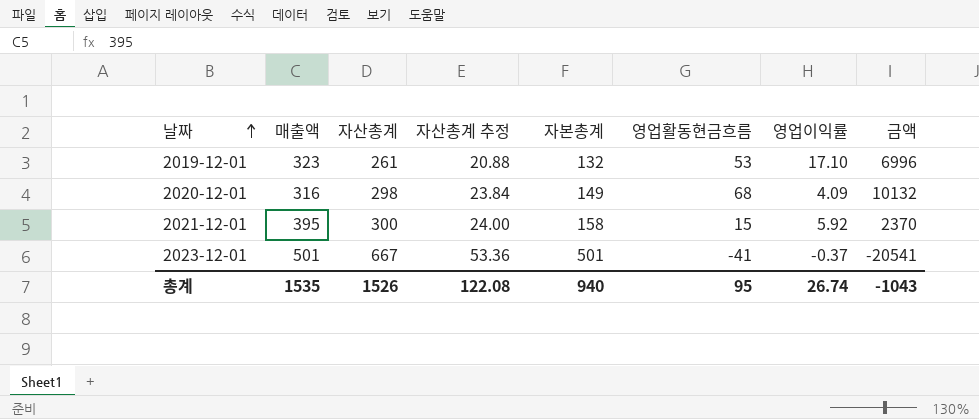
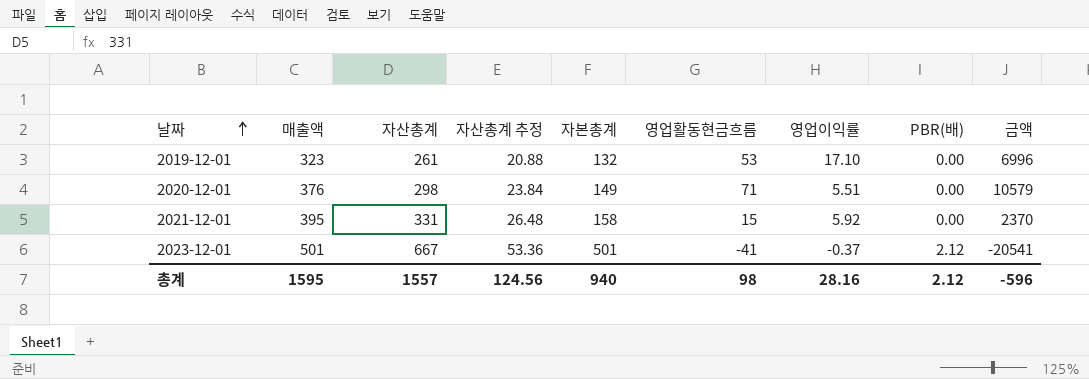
column PBR(배) | position: none -> 8
2020-12-01 | 매출액: 316 -> 376
2020-12-01 | 영업활동현금흐름: 68 -> 71
2020-12-01 | 영업이익률: 4.09 -> 5.51
2020-12-01 | 금액: 10132 -> 10579
2021-12-01 | 자산총계: 300 -> 331
2021-12-01 | 자산총계 추정: 24.00 -> 26.48
총계 | 매출액: 1535 -> 1595
총계 | 자산총계: 1526 -> 1557
총계 | 자산총계 추정: 122.08 -> 124.56
총계 | 영업활동현금흐름: 95 -> 98
총계 | 영업이익률: 26.74 -> 28.16
총계 | 금액: -1043 -> -596

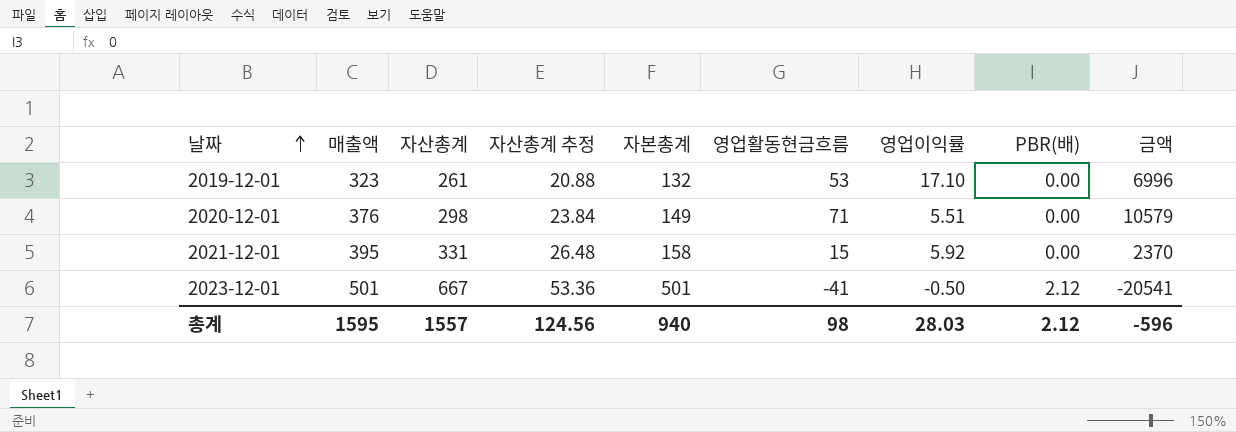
2023-12-01 | 영업이익률: -0.37 -> -0.50
총계 | 영업이익률: 28.16 -> 28.03

